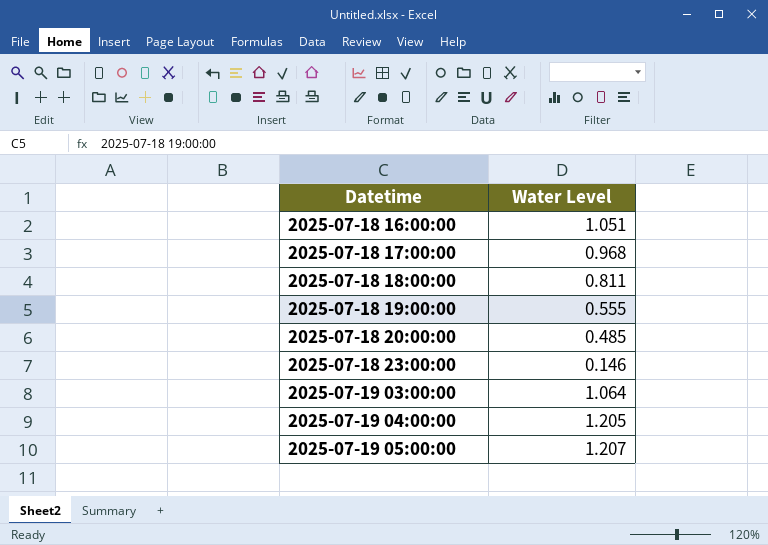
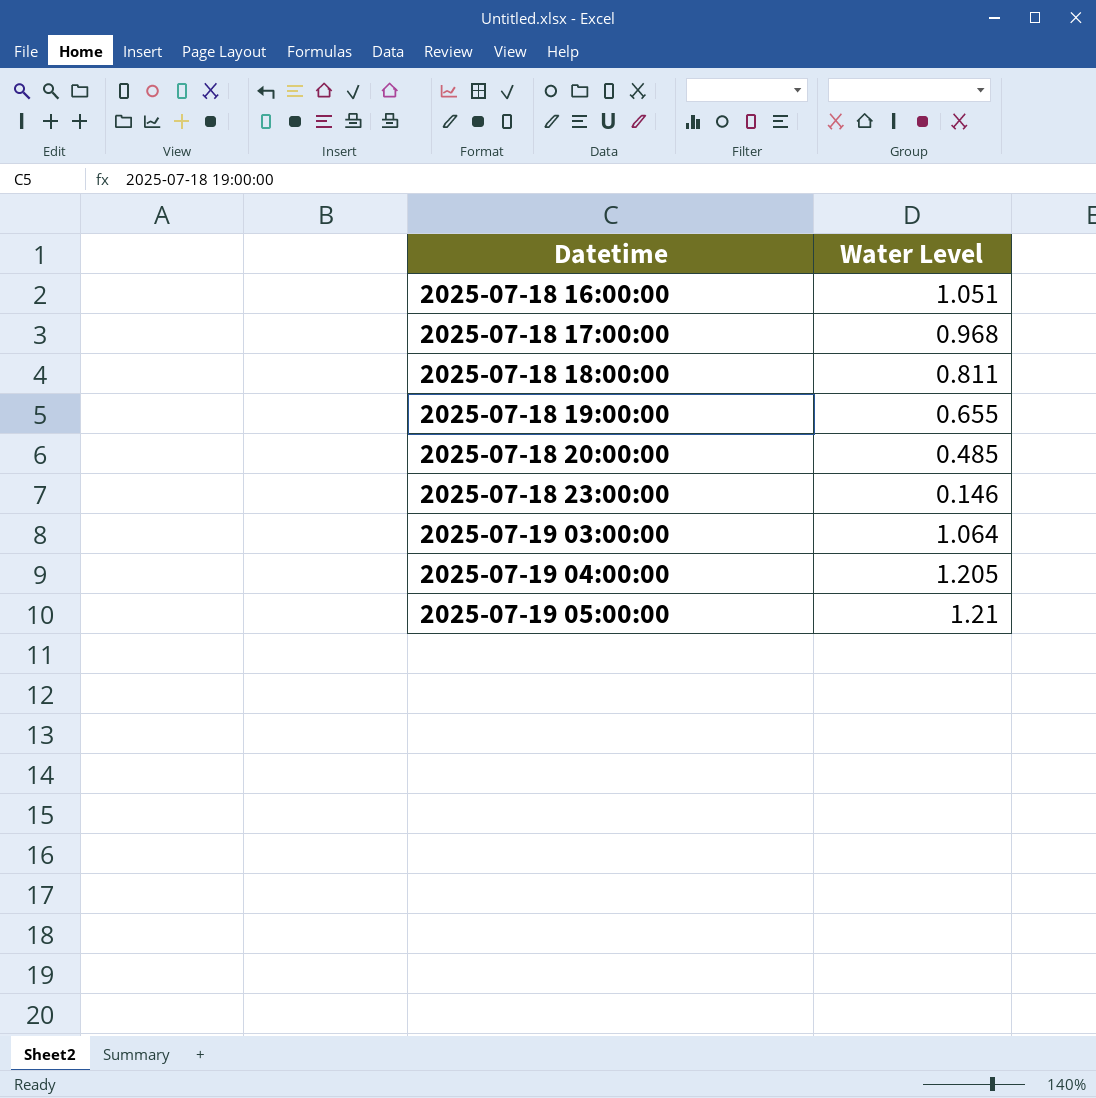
2025-07-18 19:00:00 | Water Level: 0.555 -> 0.655
2025-07-19 05:00:00 | Water Level: 1.207 -> 1.21

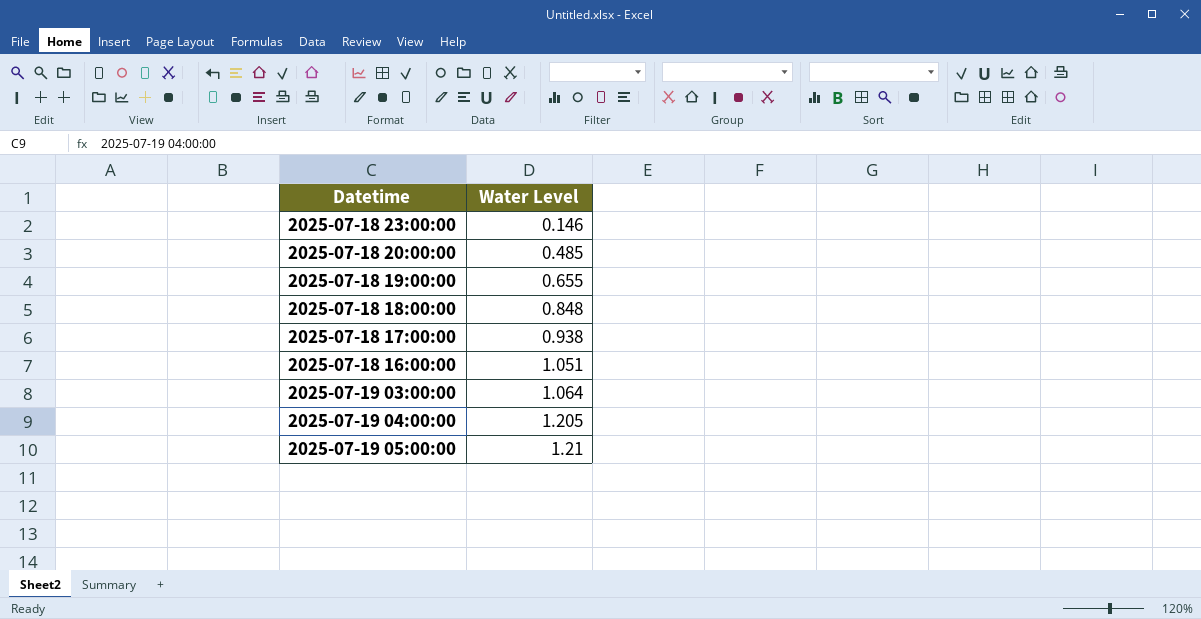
row order: Datetime ascending -> Water Level ascending
2025-07-18 18:00:00 | Water Level: 0.811 -> 0.848
2025-07-18 17:00:00 | Water Level: 0.968 -> 0.938

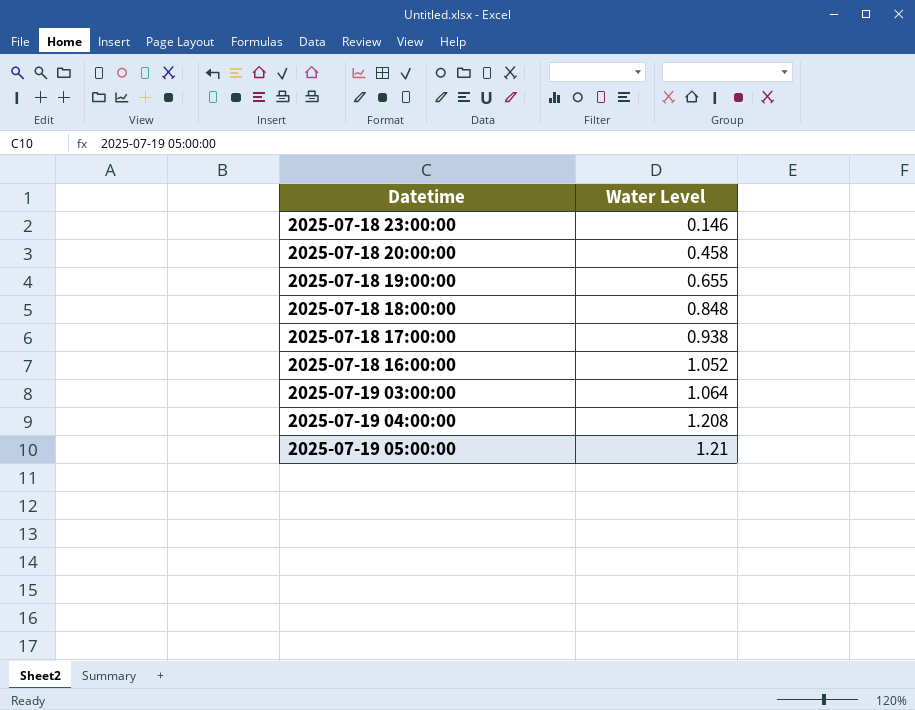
2025-07-18 20:00:00 | Water Level: 0.485 -> 0.458
2025-07-18 16:00:00 | Water Level: 1.051 -> 1.052
2025-07-19 04:00:00 | Water Level: 1.205 -> 1.208

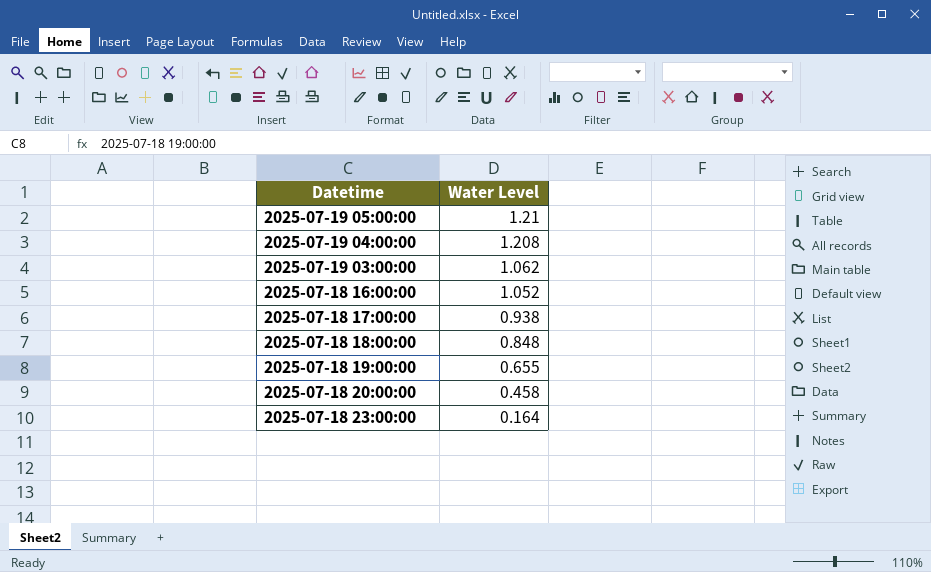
row order: Water Level ascending -> Water Level descending
2025-07-19 03:00:00 | Water Level: 1.064 -> 1.062
2025-07-18 23:00:00 | Water Level: 0.146 -> 0.164

